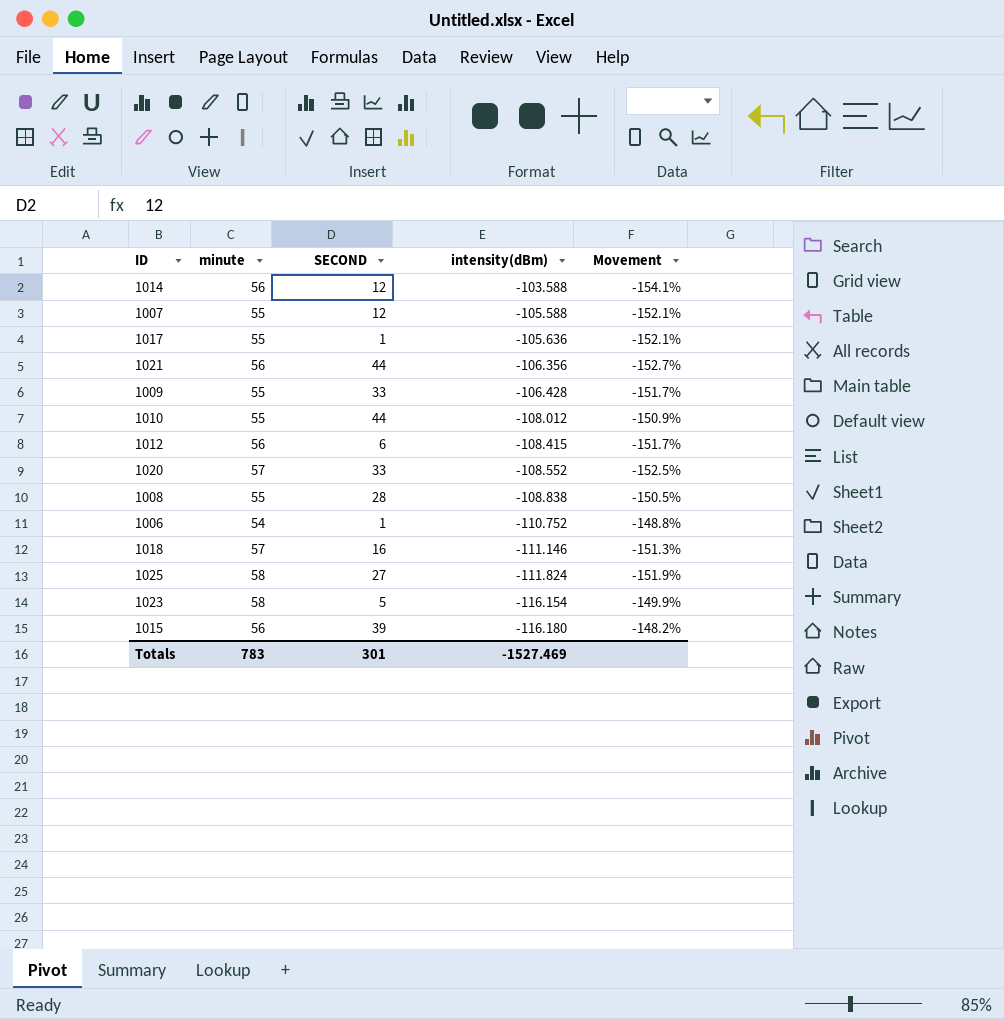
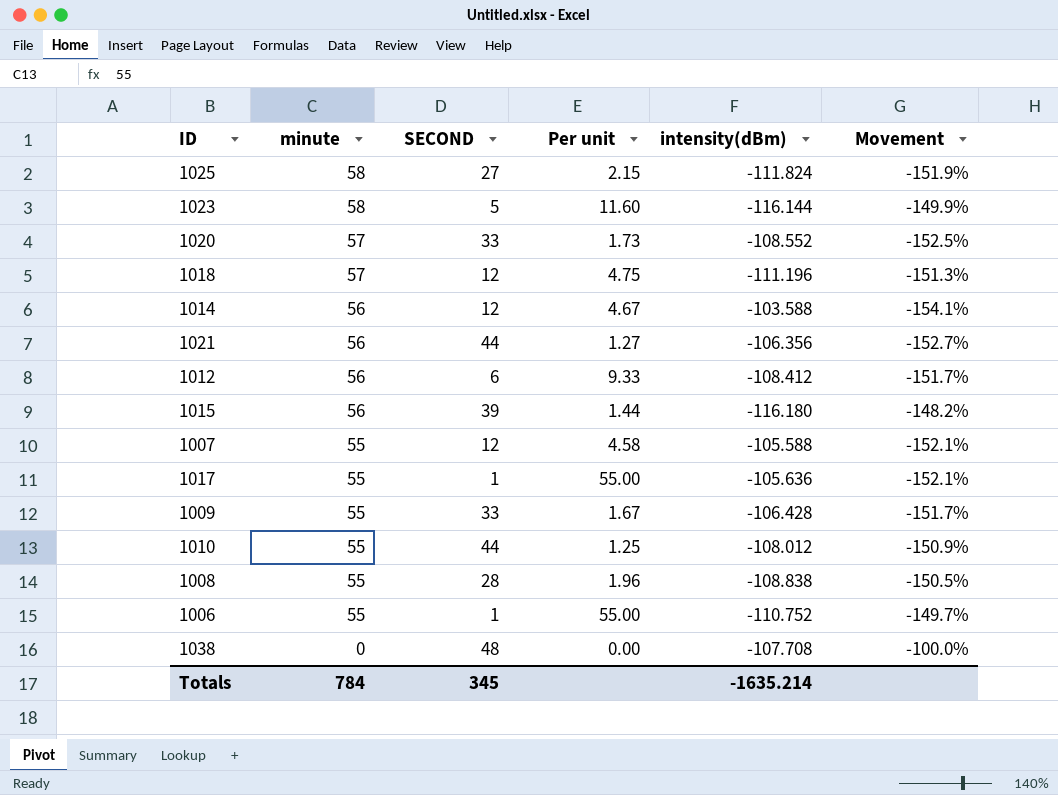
row order: intensity(dBm) descending -> minute descending
column Per unit | formula: none -> [minute] / [SECOND]
1023 | intensity(dBm): -116.154 -> -116.144
1018 | SECOND: 16 -> 12
1018 | intensity(dBm): -111.146 -> -111.196
1012 | intensity(dBm): -108.415 -> -108.412
1006 | minute: 54 -> 55
1006 | Movement: -148.8% -> -149.7%
row 1038: none -> 0 | 48 | 0.00 | -107.708 | -100.0%
Totals | minute: 783 -> 784
Totals | SECOND: 301 -> 345
Totals | intensity(dBm): -1527.469 -> -1635.214

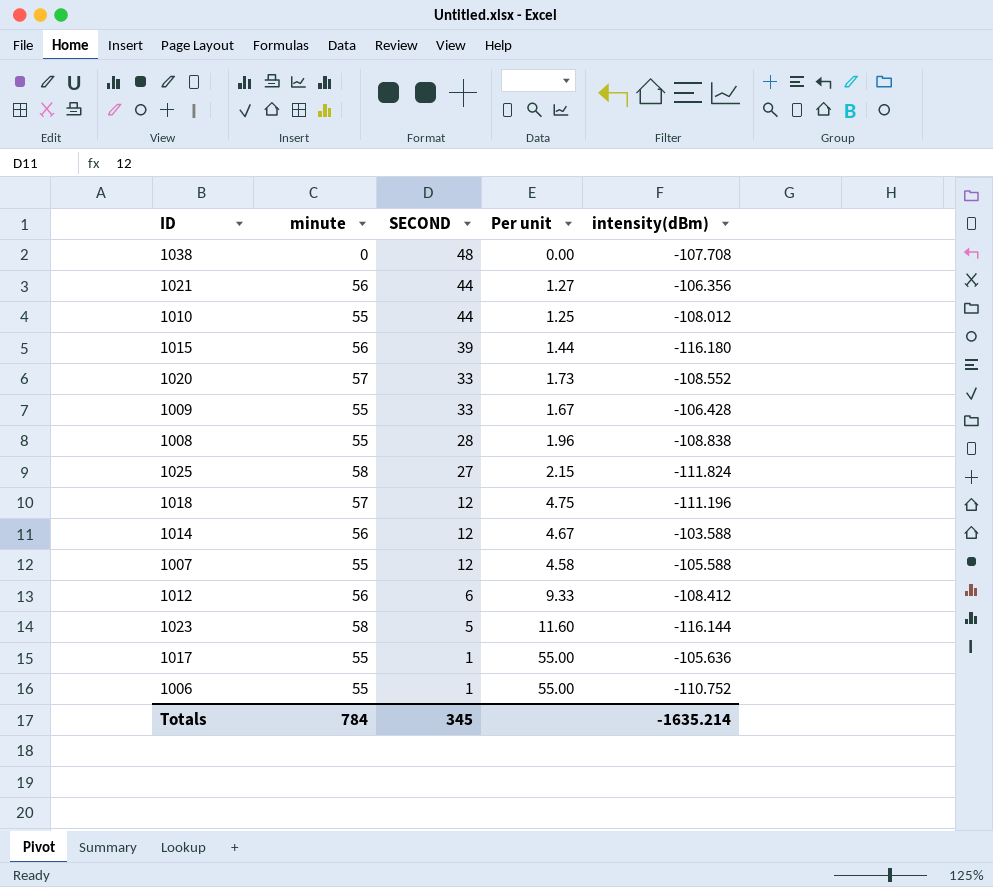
row order: minute descending -> SECOND descending
column Movement | formula: ([minute] - [intensity(dBm)]) / [intensity(dBm)] -> none

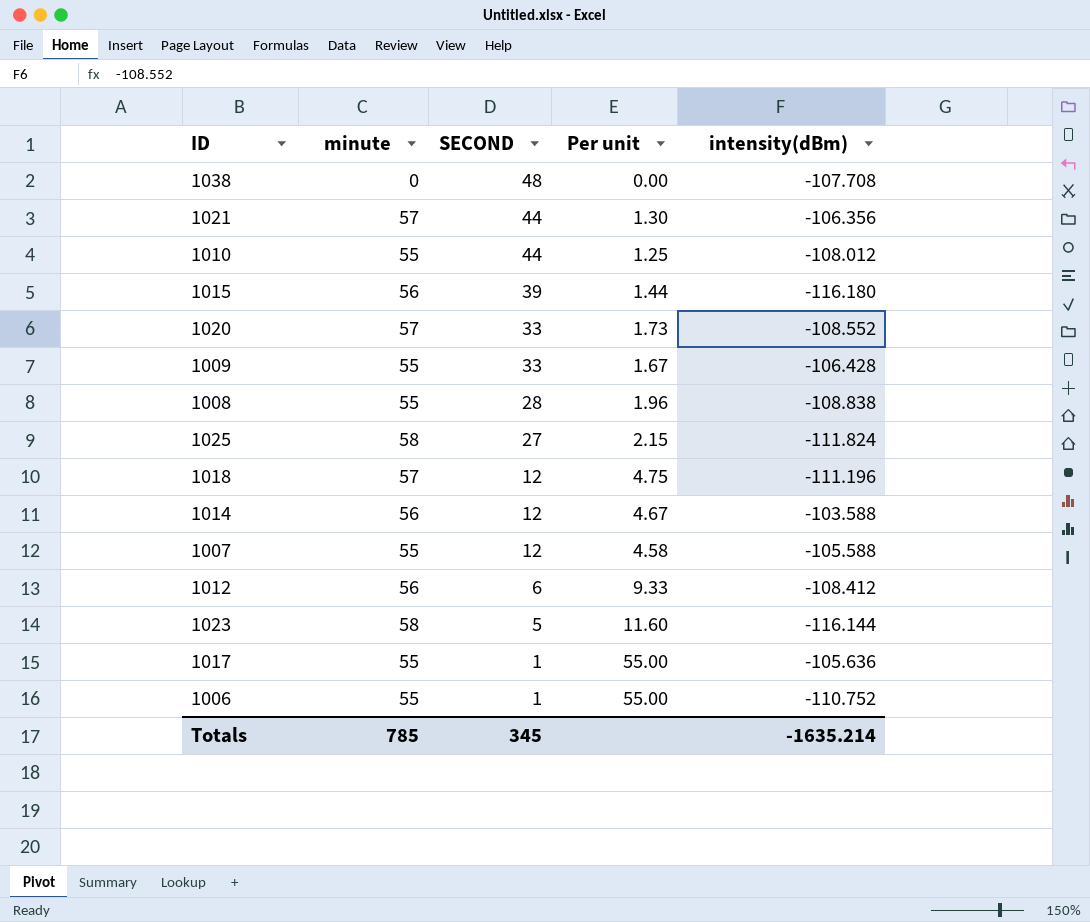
1021 | minute: 56 -> 57
1021 | Per unit: 1.27 -> 1.30
Totals | minute: 784 -> 785

